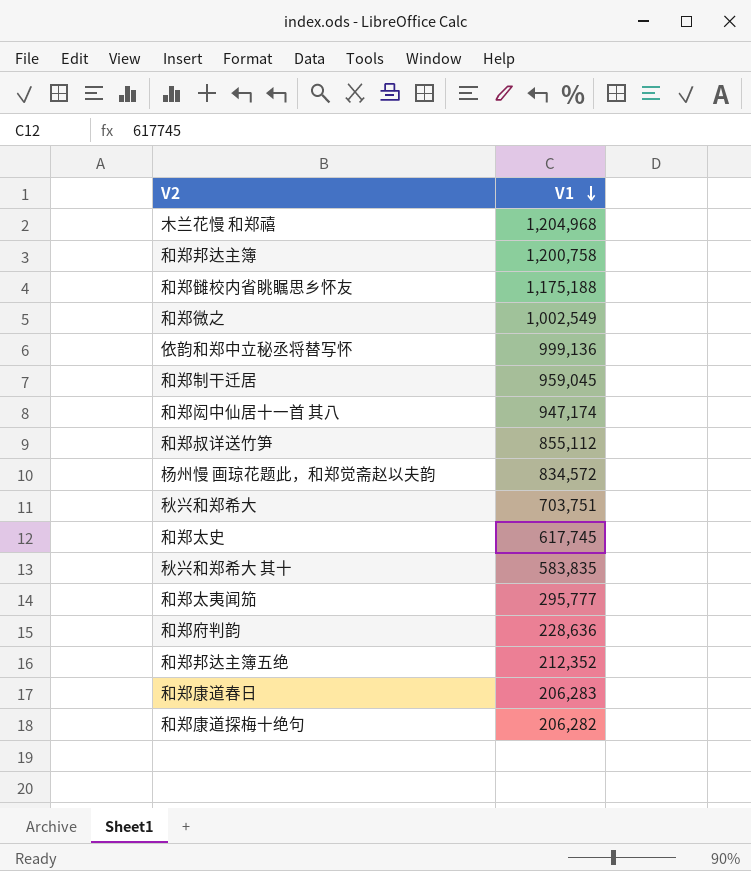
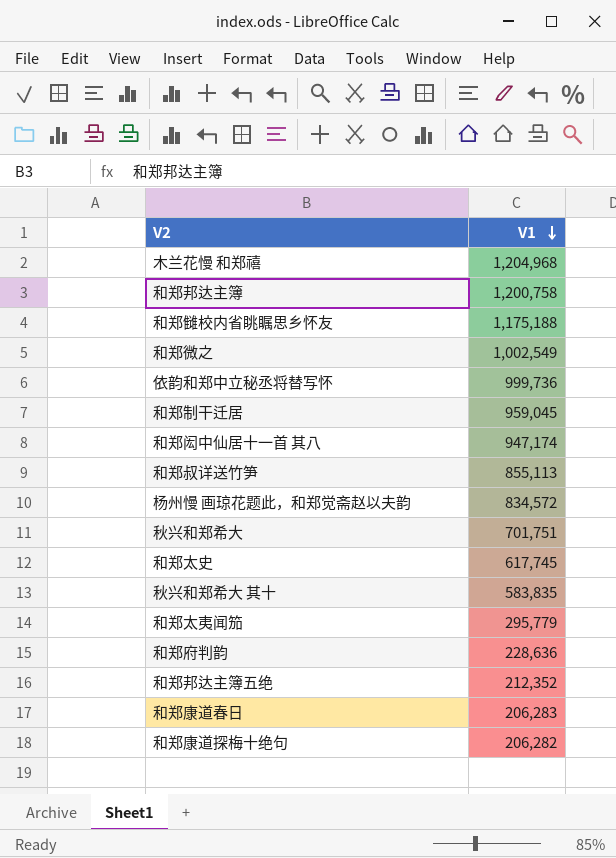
依韵和郑中立秘丞将替写怀 | V1: 999,136 -> 999,736
和郑叔详送竹笋 | V1: 855,112 -> 855,113
秋兴和郑希大 | V1: 703,751 -> 701,751
和郑太夷闻笳 | V1: 295,777 -> 295,779

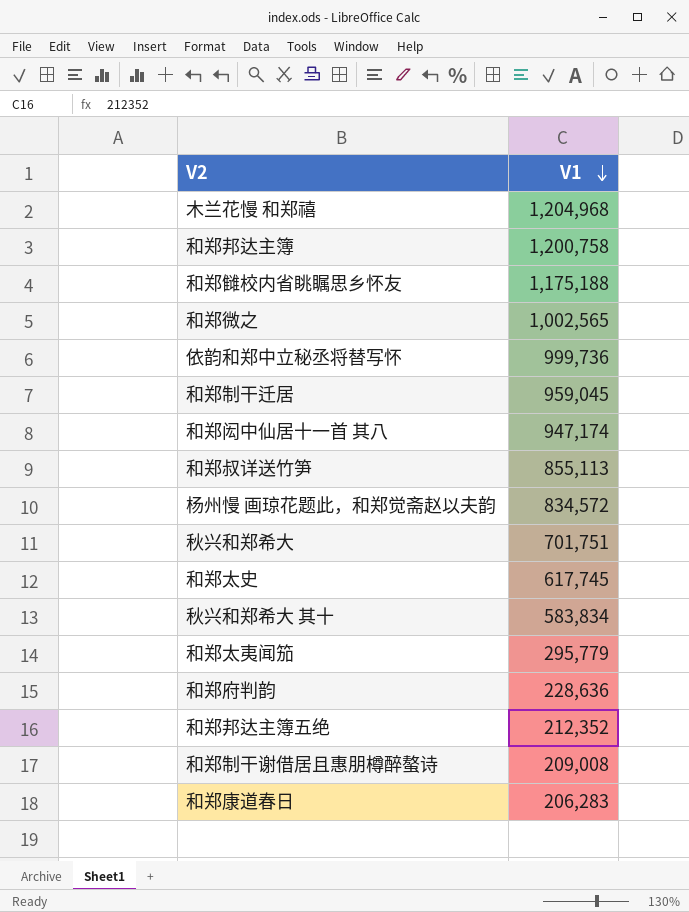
row 和郑康道探梅十绝句: 206,282 -> none
和郑微之 | V1: 1,002,549 -> 1,002,565
秋兴和郑希大 其十 | V1: 583,835 -> 583,834
row 和郑制干谢借居且惠朋樽醉螯诗: none -> 209,008

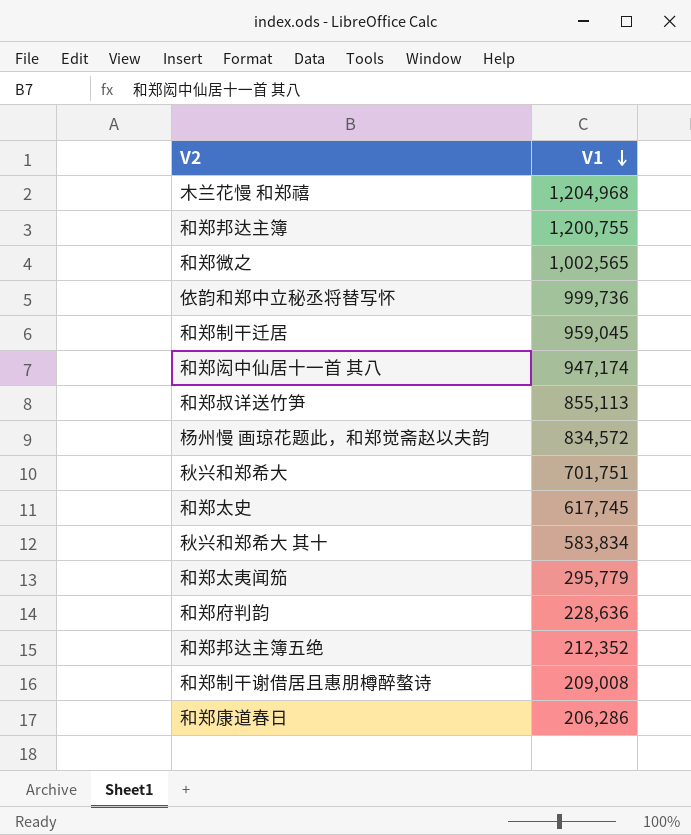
row 和郑雠校内省眺瞩思乡怀友: 1,175,188 -> none
和郑邦达主簿 | V1: 1,200,758 -> 1,200,755
和郑康道春日 | V1: 206,283 -> 206,286

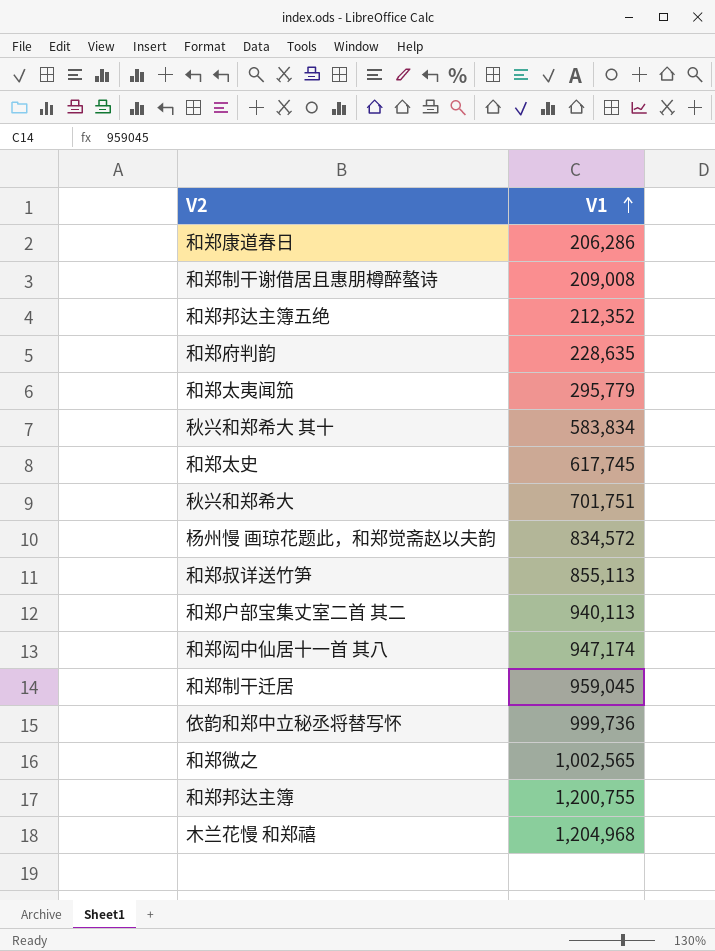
row order: V1 descending -> V1 ascending
和郑府判韵 | V1: 228,636 -> 228,635
row 和郑户部宝集丈室二首 其二: none -> 940,113

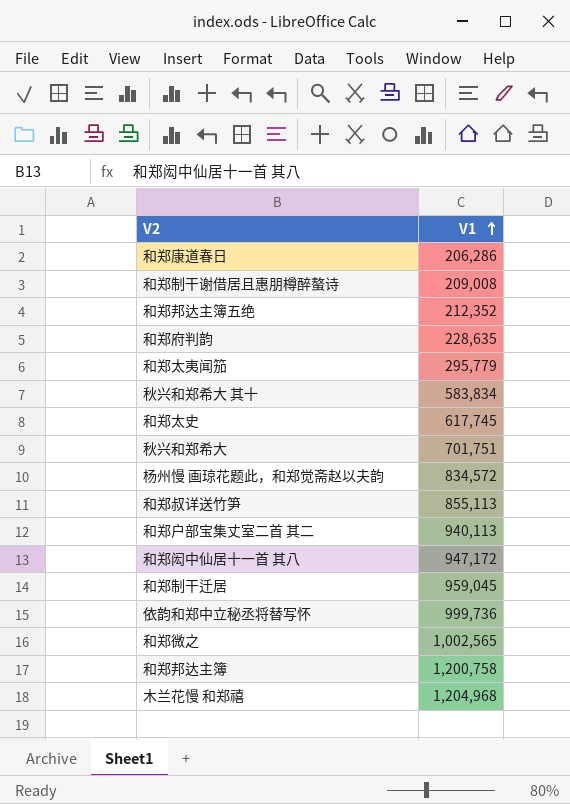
和郑闳中仙居十一首 其八 | V1: 947,174 -> 947,172
和郑邦达主簿 | V1: 1,200,755 -> 1,200,758

